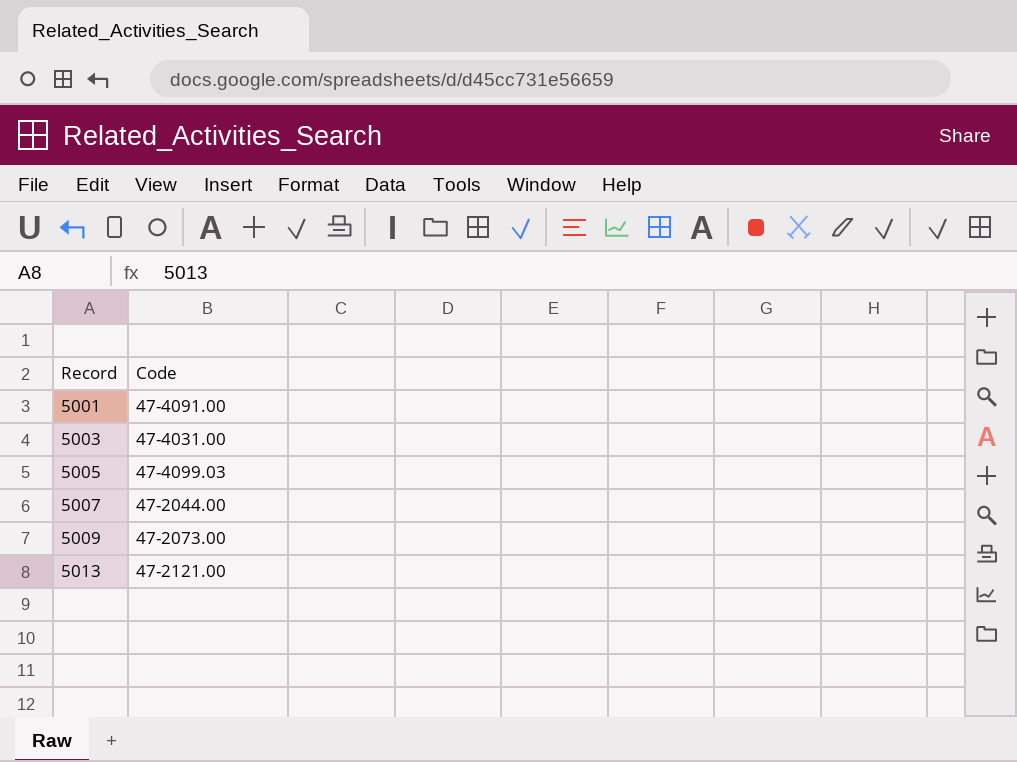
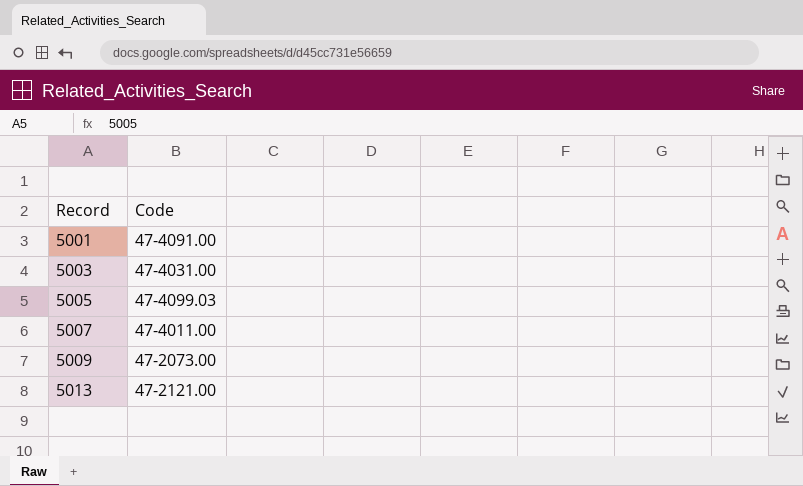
5007 | Code: 47-2044.00 -> 47-4011.00

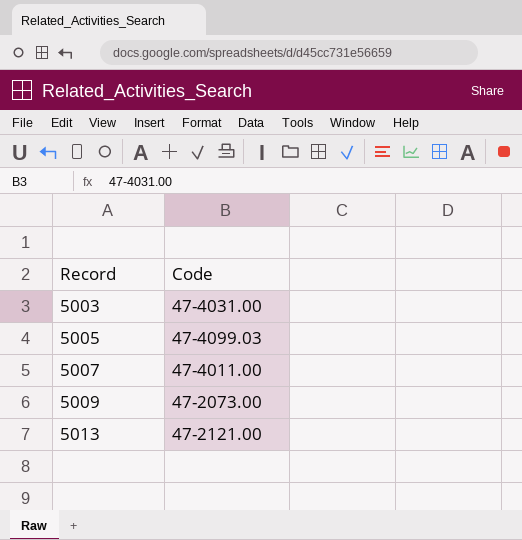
row 5001: 47-4091.00 -> none

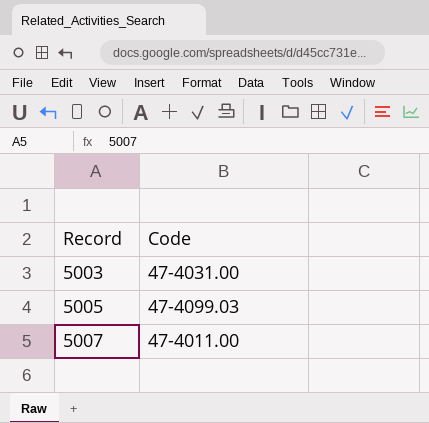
row 5009: 47-2073.00 -> none
row 5013: 47-2121.00 -> none

